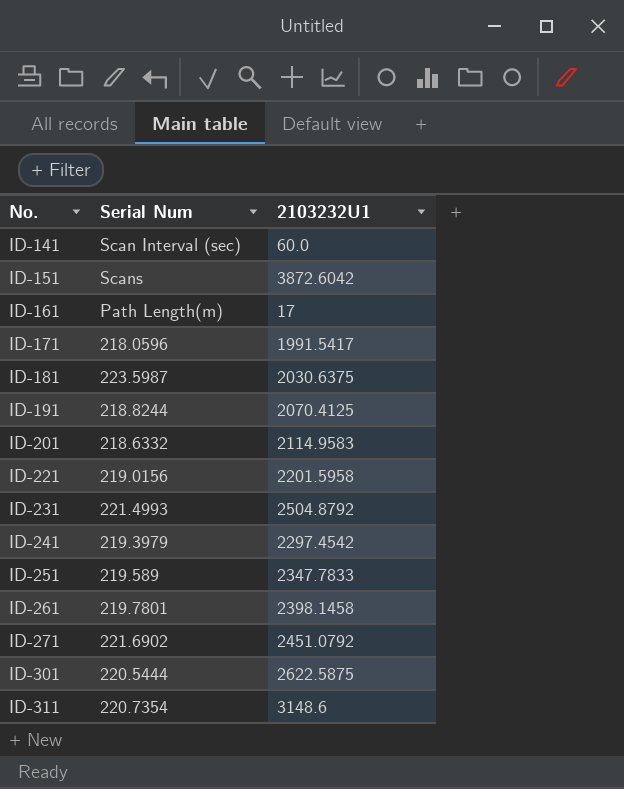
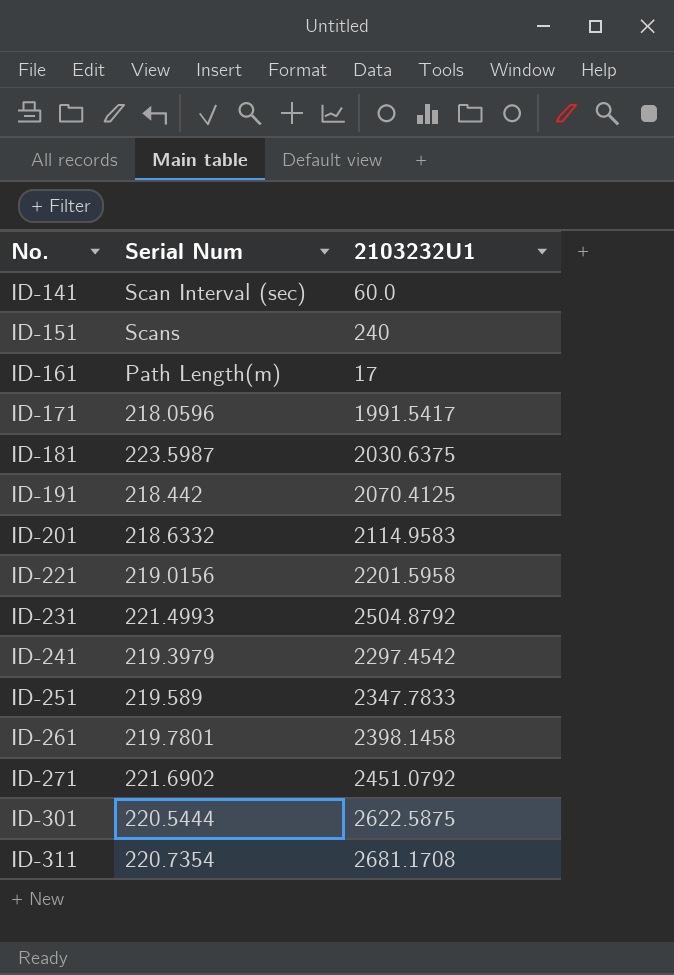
ID-151 | 2103232U1: 3872.6042 -> 240
ID-191 | Serial Num: 218.8244 -> 218.442
ID-311 | 2103232U1: 3148.6 -> 2681.1708

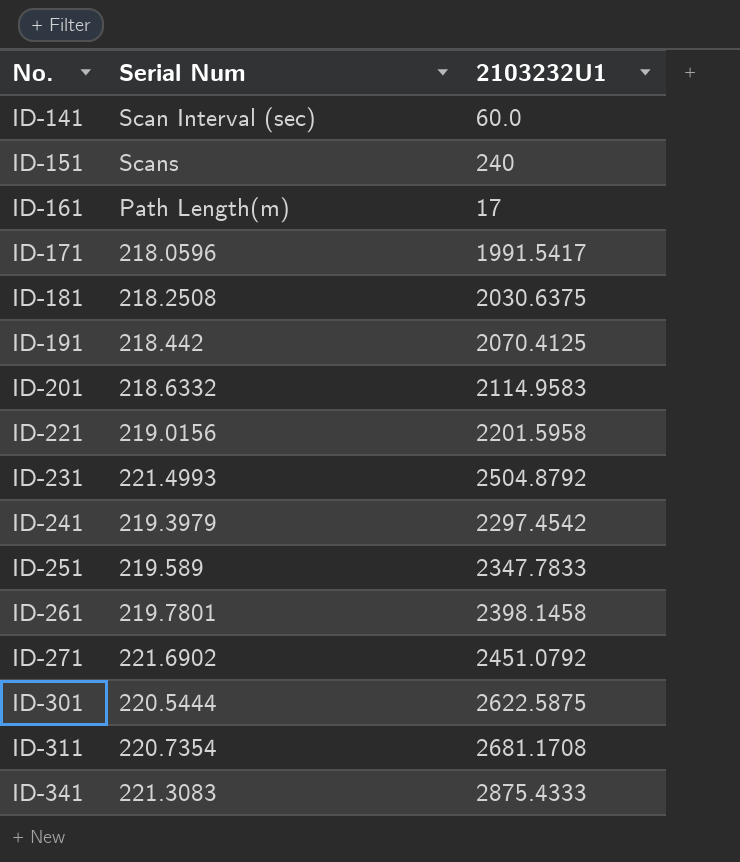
ID-181 | Serial Num: 223.5987 -> 218.2508
row ID-341: none -> 221.3083 | 2875.4333

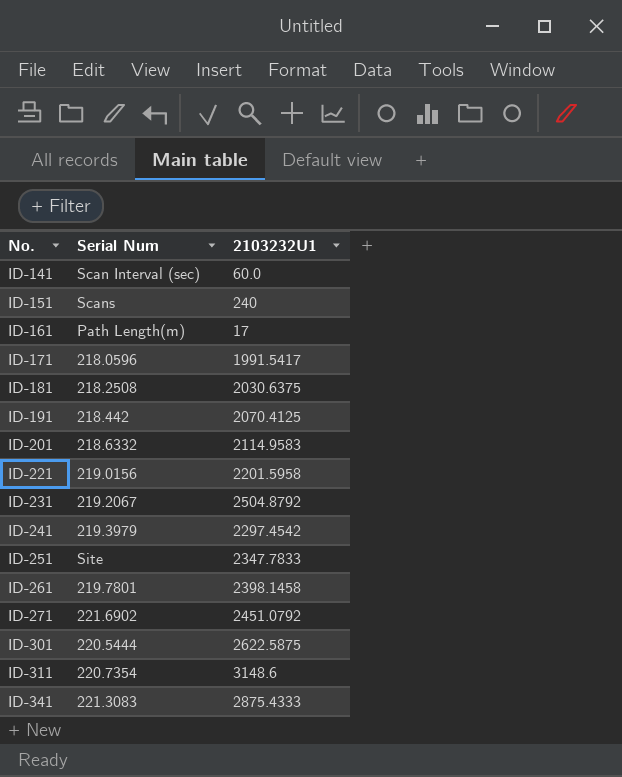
ID-231 | Serial Num: 221.4993 -> 219.2067
ID-251 | Serial Num: 219.589 -> Site
ID-311 | 2103232U1: 2681.1708 -> 3148.6

